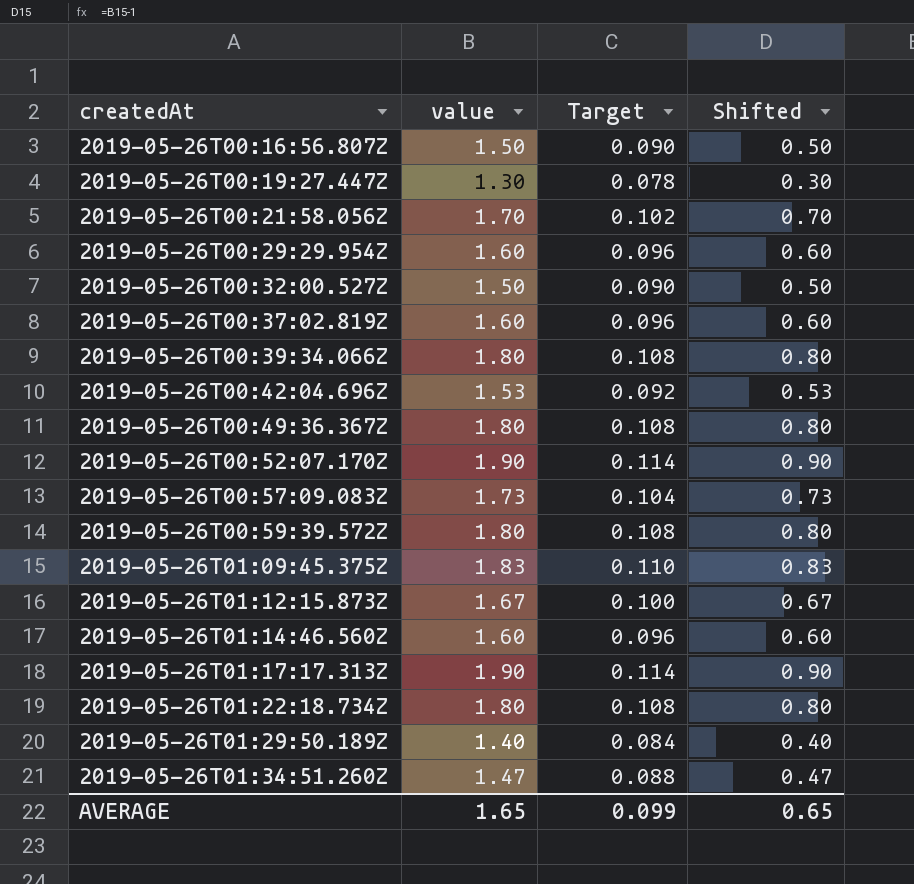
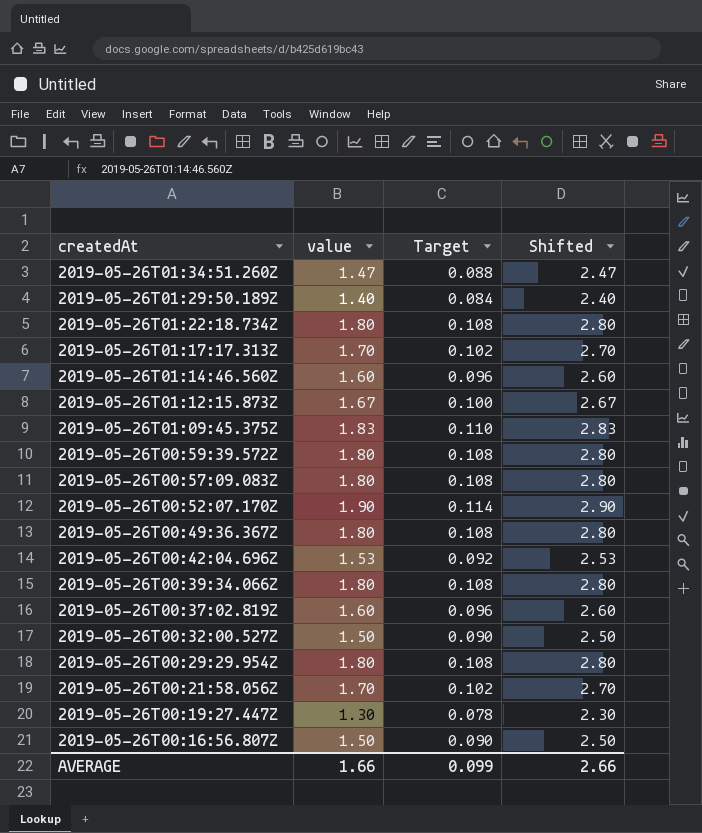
row order: createdAt ascending -> createdAt descending
column Shifted | formula: [value] - 1 -> [value] + 1
2019-05-26T01:17:17.313Z | value: 1.90 -> 1.70
2019-05-26T01:17:17.313Z | Target: 0.114 -> 0.102
2019-05-26T00:57:09.083Z | value: 1.73 -> 1.80
2019-05-26T00:57:09.083Z | Target: 0.104 -> 0.108
2019-05-26T00:29:29.954Z | value: 1.60 -> 1.80
2019-05-26T00:29:29.954Z | Target: 0.096 -> 0.108
AVERAGE | value: 1.65 -> 1.66
AVERAGE | Shifted: 0.65 -> 2.66

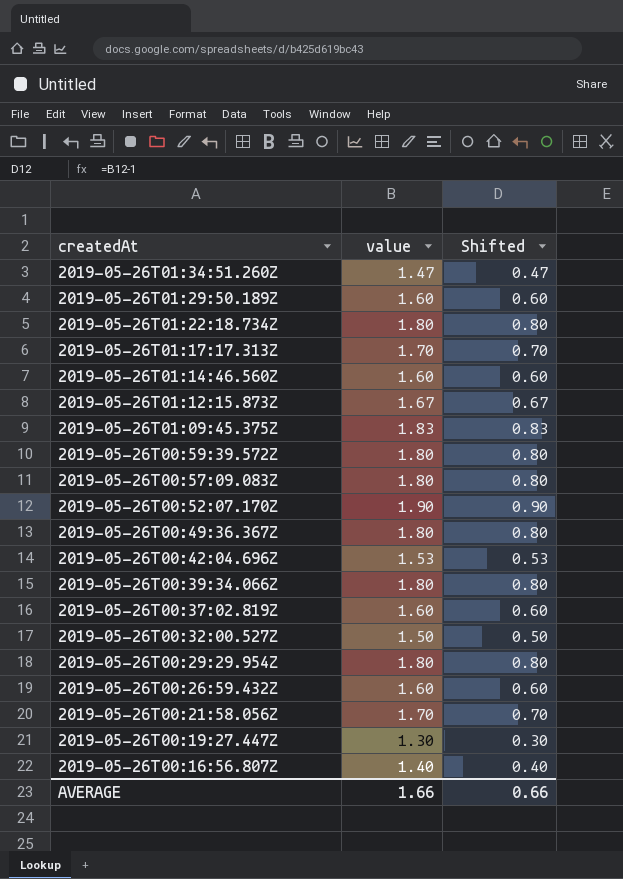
column Target | formula: [value] * 0.06 -> none
column Shifted | formula: [value] + 1 -> [value] - 1
2019-05-26T01:29:50.189Z | value: 1.40 -> 1.60
row 2019-05-26T00:26:59.432Z: none -> 1.60 | 0.60
2019-05-26T00:16:56.807Z | value: 1.50 -> 1.40
AVERAGE | Shifted: 2.66 -> 0.66

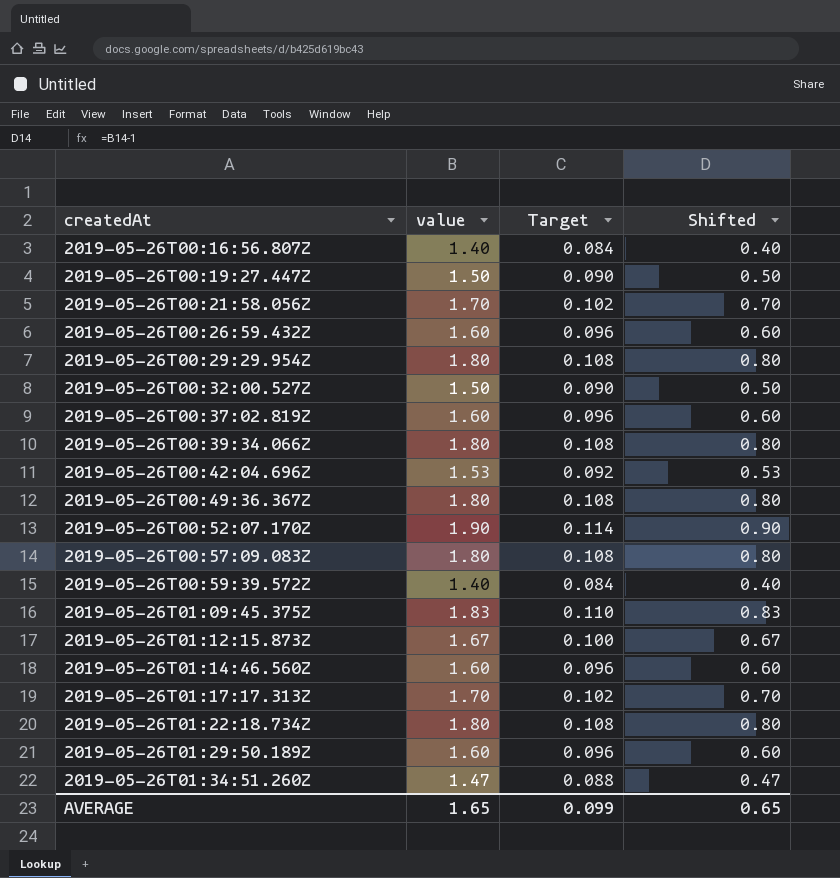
row order: createdAt descending -> createdAt ascending
column Target | formula: none -> [value] * 0.06
2019-05-26T00:19:27.447Z | value: 1.30 -> 1.50
2019-05-26T00:19:27.447Z | Shifted: 0.30 -> 0.50
2019-05-26T00:59:39.572Z | value: 1.80 -> 1.40
2019-05-26T00:59:39.572Z | Shifted: 0.80 -> 0.40
AVERAGE | value: 1.66 -> 1.65
AVERAGE | Shifted: 0.66 -> 0.65

